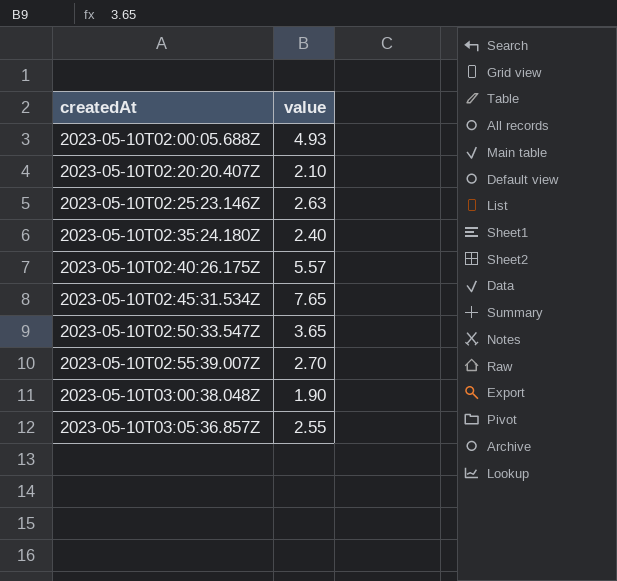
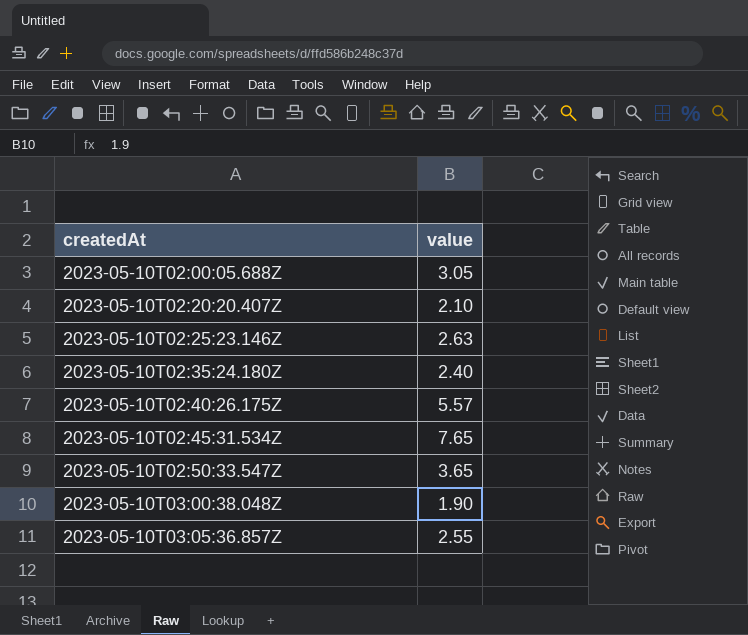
row 2023-05-10T02:55:39.007Z: 2.70 -> none
2023-05-10T02:00:05.688Z | value: 4.93 -> 3.05

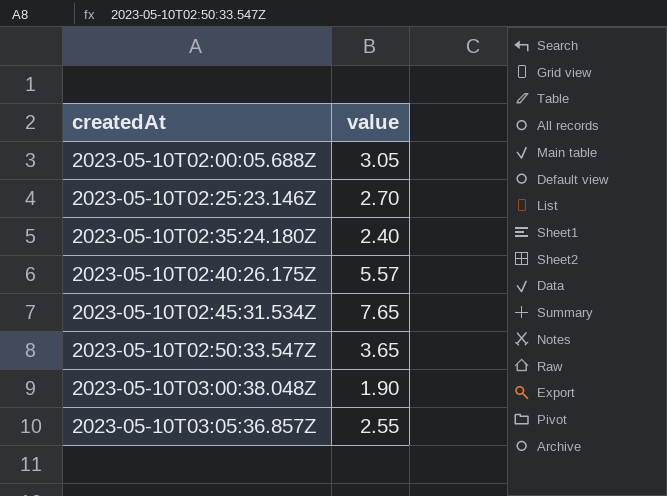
row 2023-05-10T02:20:20.407Z: 2.10 -> none
2023-05-10T02:25:23.146Z | value: 2.63 -> 2.70

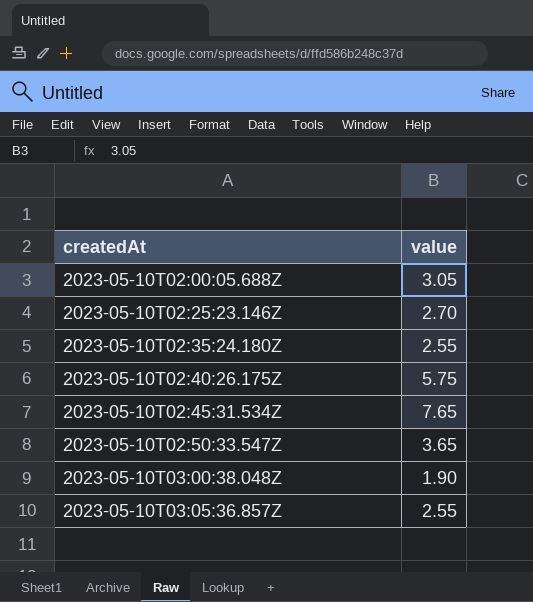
2023-05-10T02:35:24.180Z | value: 2.40 -> 2.55
2023-05-10T02:40:26.175Z | value: 5.57 -> 5.75

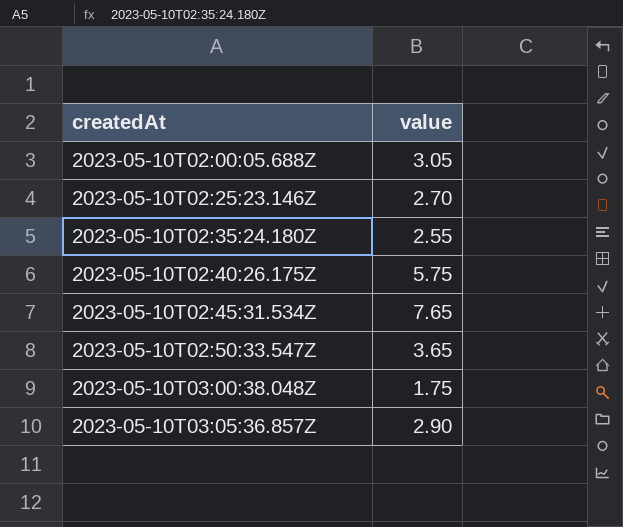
2023-05-10T03:00:38.048Z | value: 1.90 -> 1.75
2023-05-10T03:05:36.857Z | value: 2.55 -> 2.90

